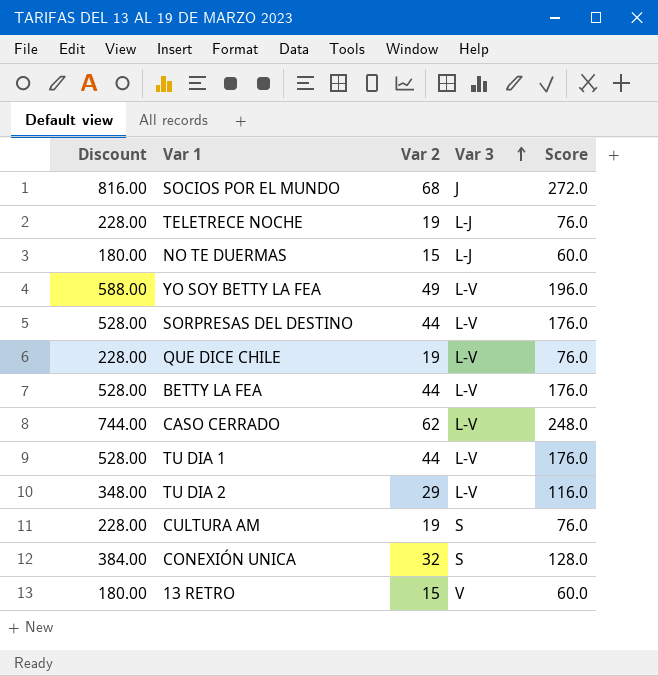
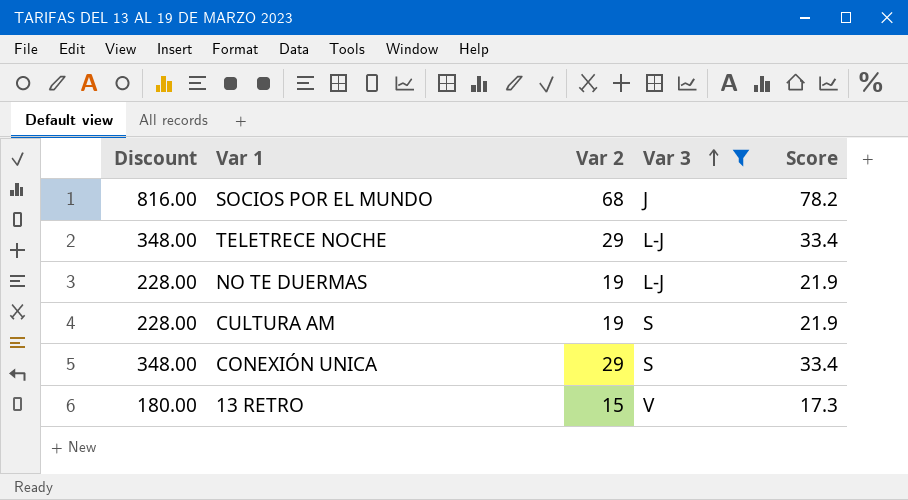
filter: none -> Var 3 != L-V
column Score | formula: [Var 2] * 4 -> [Var 2] * 1.15
TELETRECE NOCHE | Discount: 228.00 -> 348.00
TELETRECE NOCHE | Var 2: 19 -> 29
NO TE DUERMAS | Discount: 180.00 -> 228.00
NO TE DUERMAS | Var 2: 15 -> 19
CONEXIÓN UNICA | Discount: 384.00 -> 348.00
CONEXIÓN UNICA | Var 2: 32 -> 29

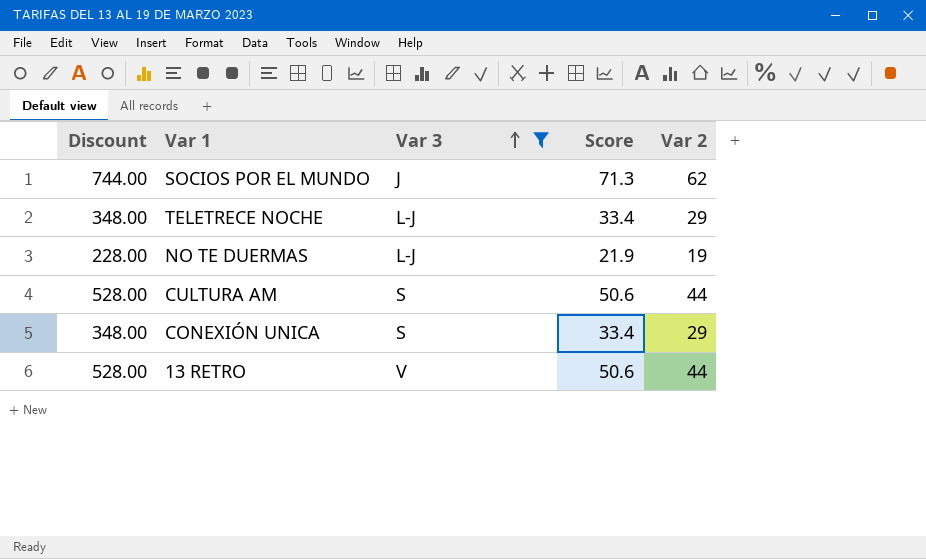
column Var 2 | position: 3 -> 5
SOCIOS POR EL MUNDO | Discount: 816.00 -> 744.00
SOCIOS POR EL MUNDO | Score: 78.2 -> 71.3
SOCIOS POR EL MUNDO | Var 2: 68 -> 62
CULTURA AM | Discount: 228.00 -> 528.00
CULTURA AM | Score: 21.9 -> 50.6
CULTURA AM | Var 2: 19 -> 44
13 RETRO | Discount: 180.00 -> 528.00
13 RETRO | Score: 17.3 -> 50.6
13 RETRO | Var 2: 15 -> 44

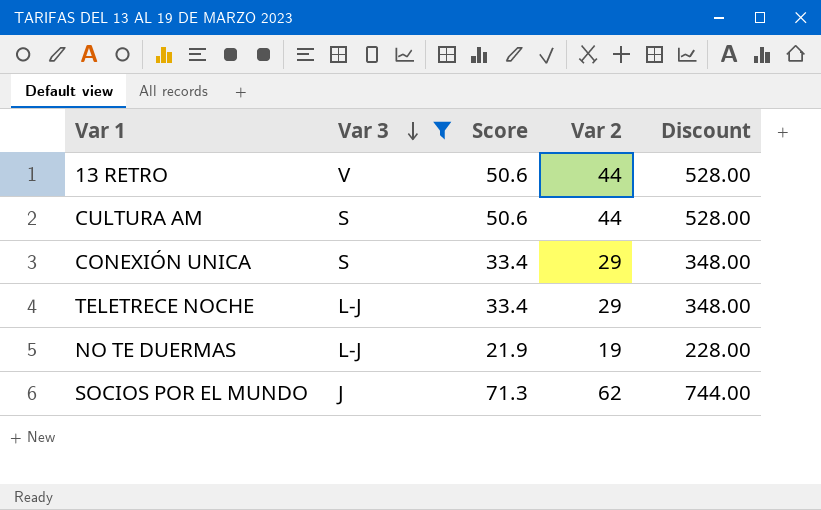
row order: Var 3 ascending -> Var 3 descending
column Discount | position: 1 -> 5

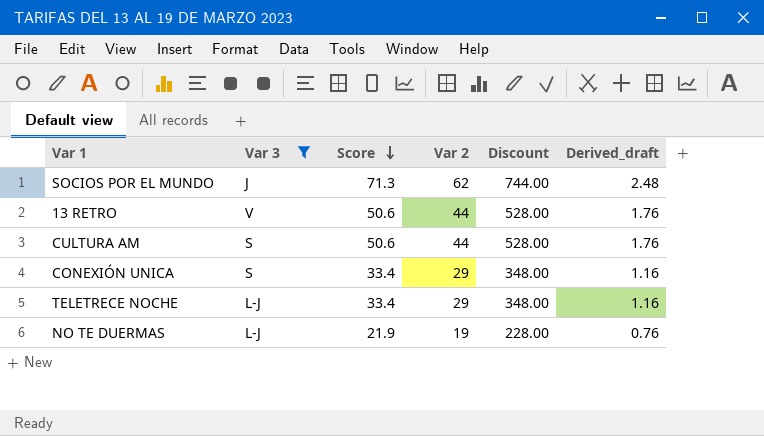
row order: Var 3 descending -> Score descending
column Derived_draft | formula: none -> [Var 2] * 0.04

